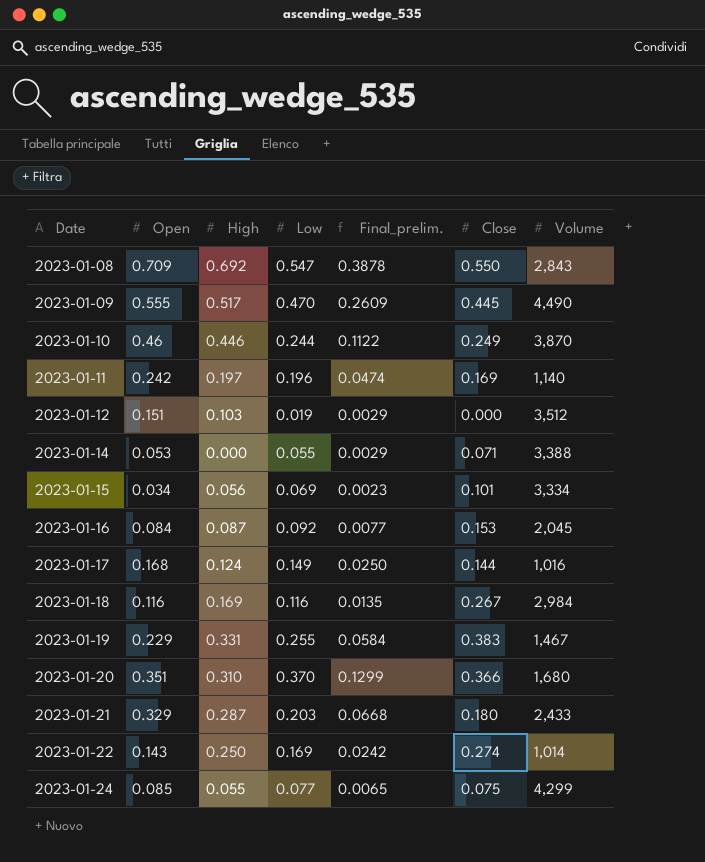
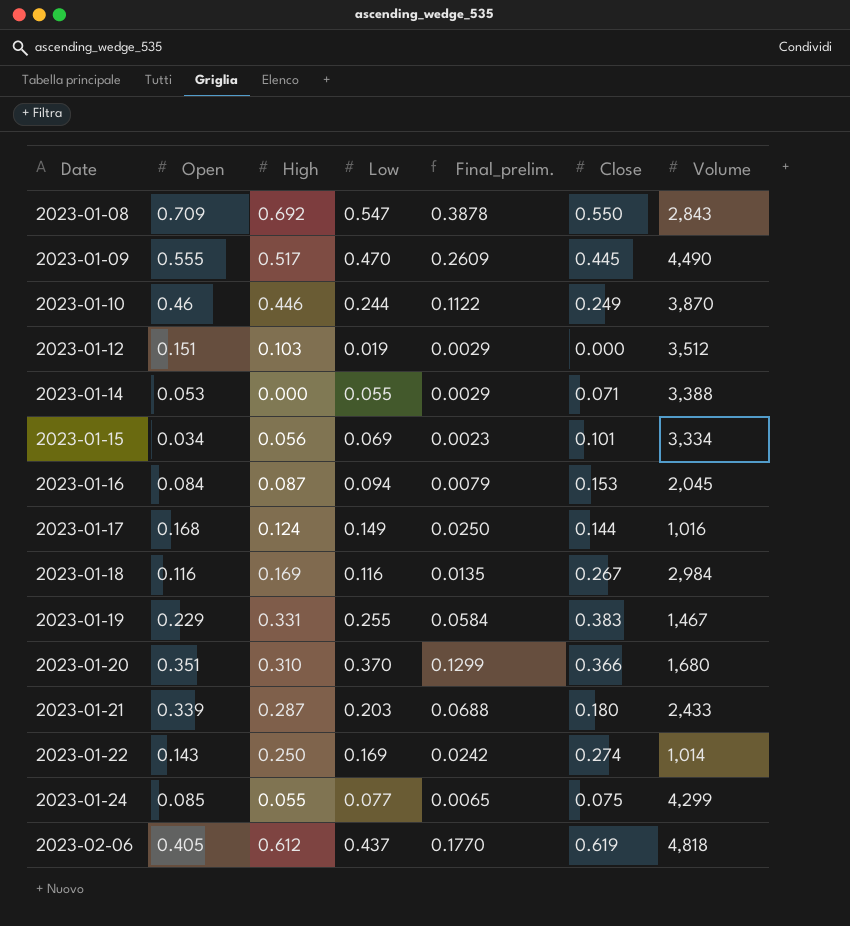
row 2023-01-11: 0.242 | 0.197 | 0.196 | 0.0474 | 0.169 | 1,140 -> none
2023-01-16 | Low: 0.092 -> 0.094
2023-01-16 | Final_prelim.: 0.0077 -> 0.0079
2023-01-21 | Open: 0.329 -> 0.339
2023-01-21 | Final_prelim.: 0.0668 -> 0.0688
row 2023-02-06: none -> 0.405 | 0.612 | 0.437 | 0.1770 | 0.619 | 4,818

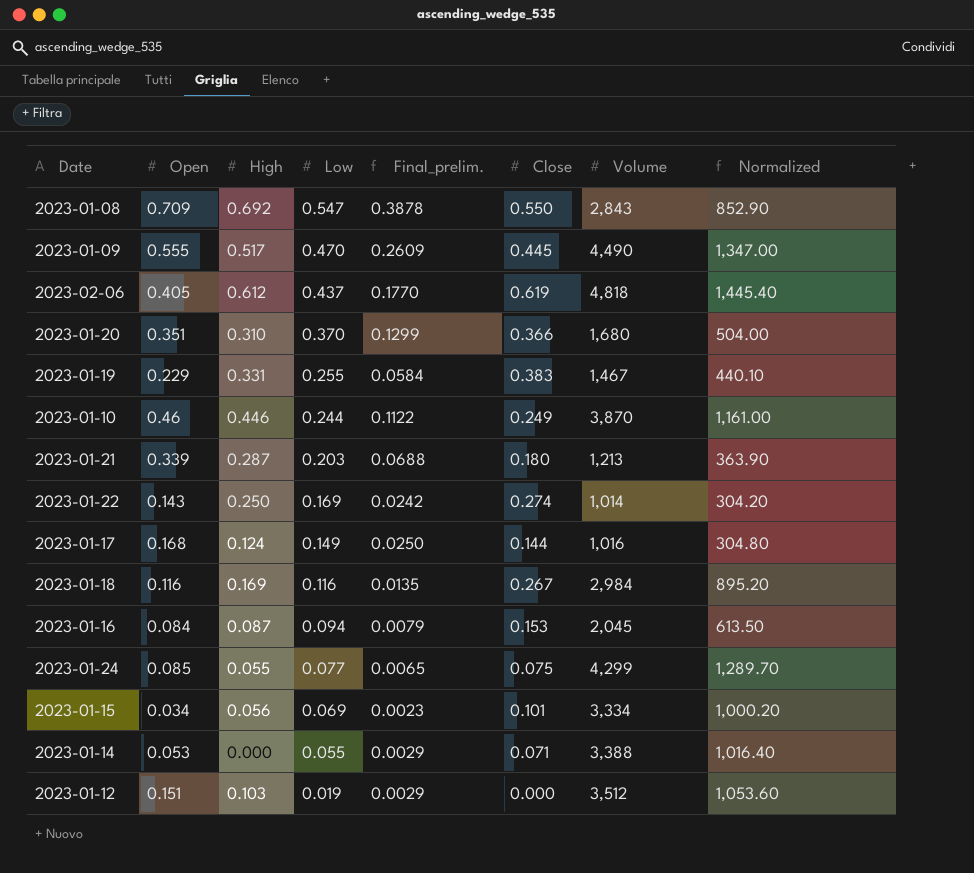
row order: Date ascending -> Low descending
column Normalized | formula: none -> [Volume] * 0.3
2023-01-21 | Volume: 2,433 -> 1,213

